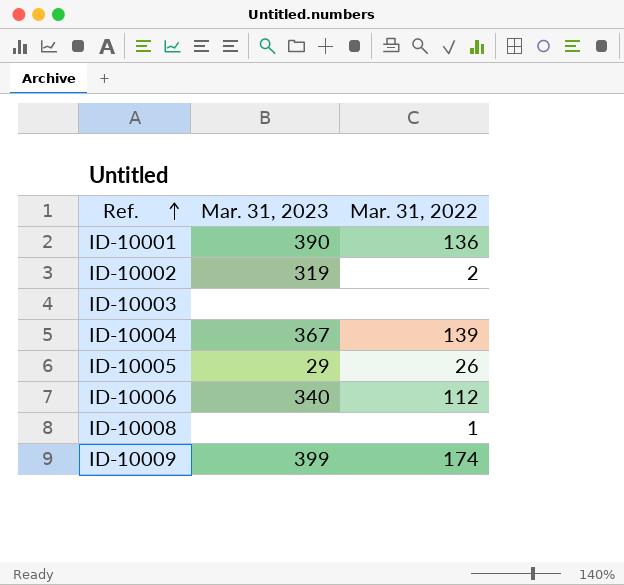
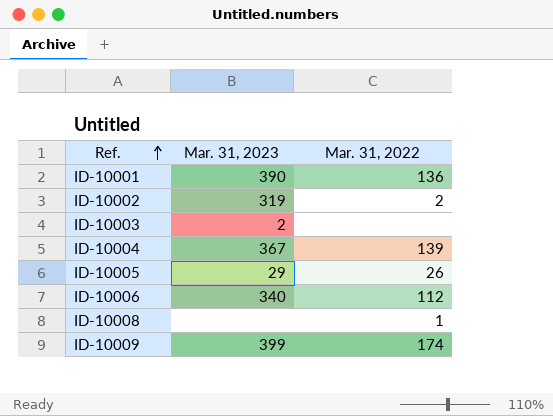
ID-10003 | Mar. 31, 2023: none -> 2

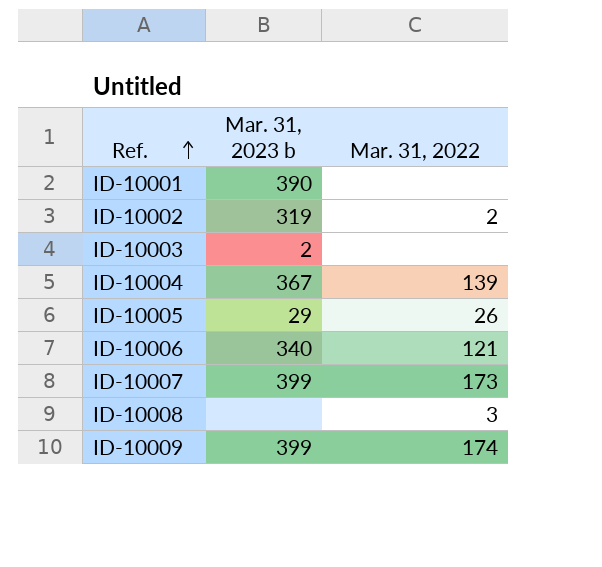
column name: Mar. 31, 2023 -> Mar. 31, 2023 b
ID-10001 | Mar. 31, 2022: 136 -> none
ID-10006 | Mar. 31, 2022: 112 -> 121
row ID-10007: none -> 399 | 173
ID-10008 | Mar. 31, 2022: 1 -> 3

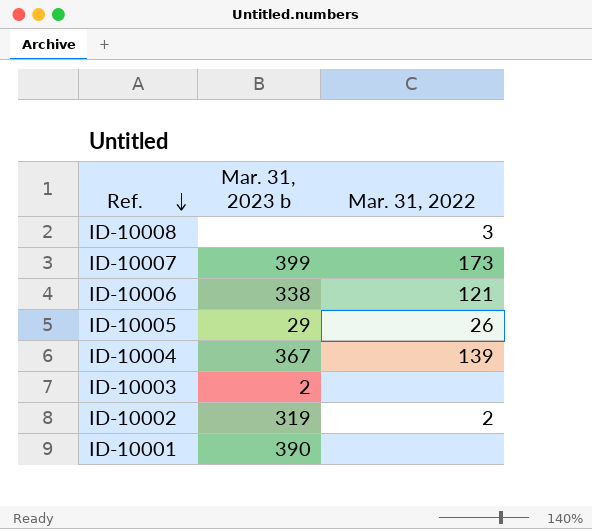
row order: Ref. ascending -> Ref. descending
row ID-10009: 399 | 174 -> none
ID-10006 | Mar. 31, 2023 b: 340 -> 338

